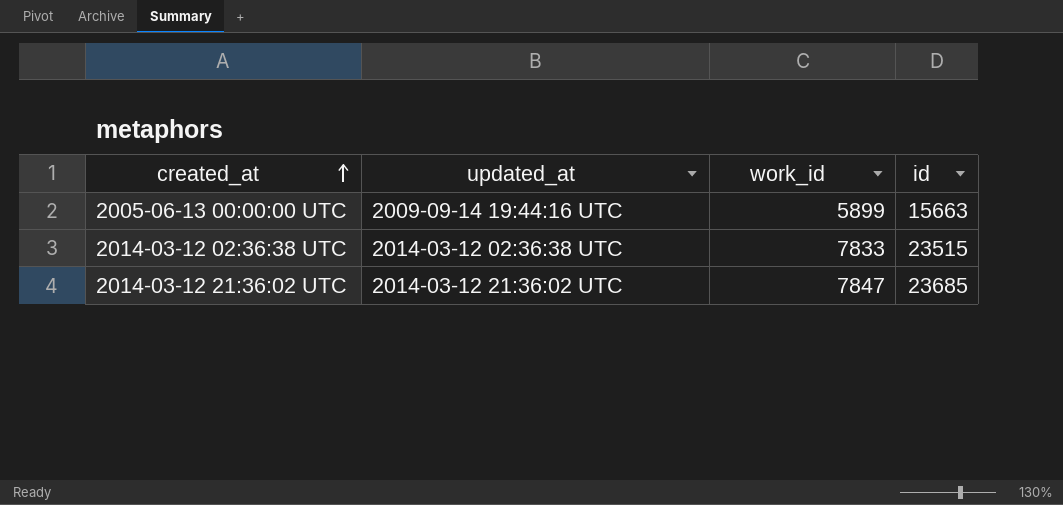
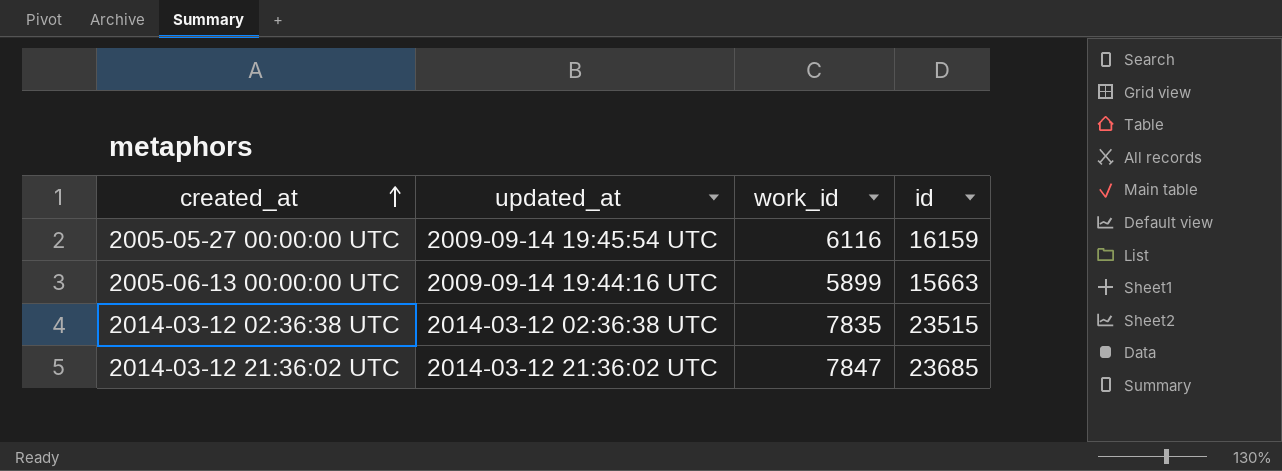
row 2005-05-27 00:00:00 UTC: none -> 2009-09-14 19:45:54 UTC | 6116 | 16159
2014-03-12 02:36:38 UTC | work_id: 7833 -> 7835

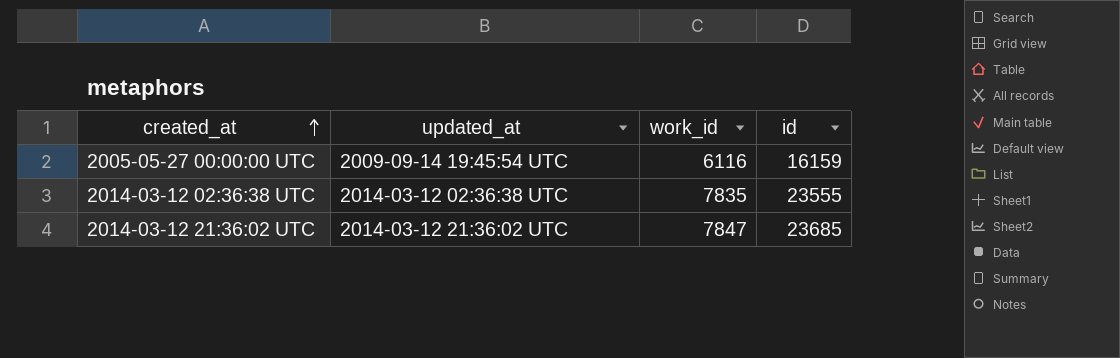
row 2005-06-13 00:00:00 UTC: 2009-09-14 19:44:16 UTC | 5899 | 15663 -> none
2014-03-12 02:36:38 UTC | id: 23515 -> 23555

